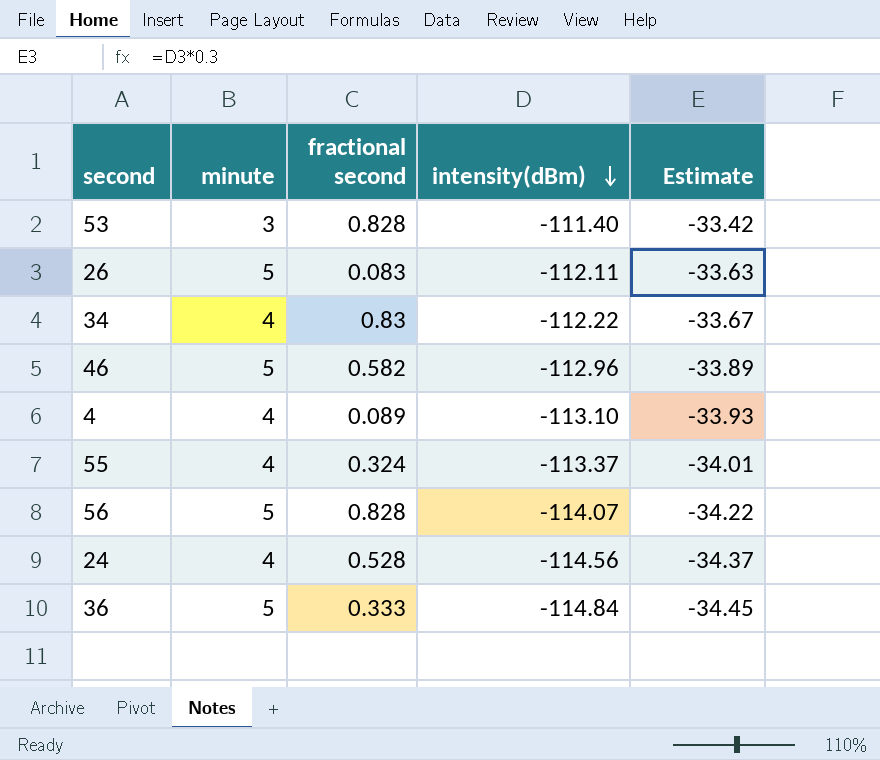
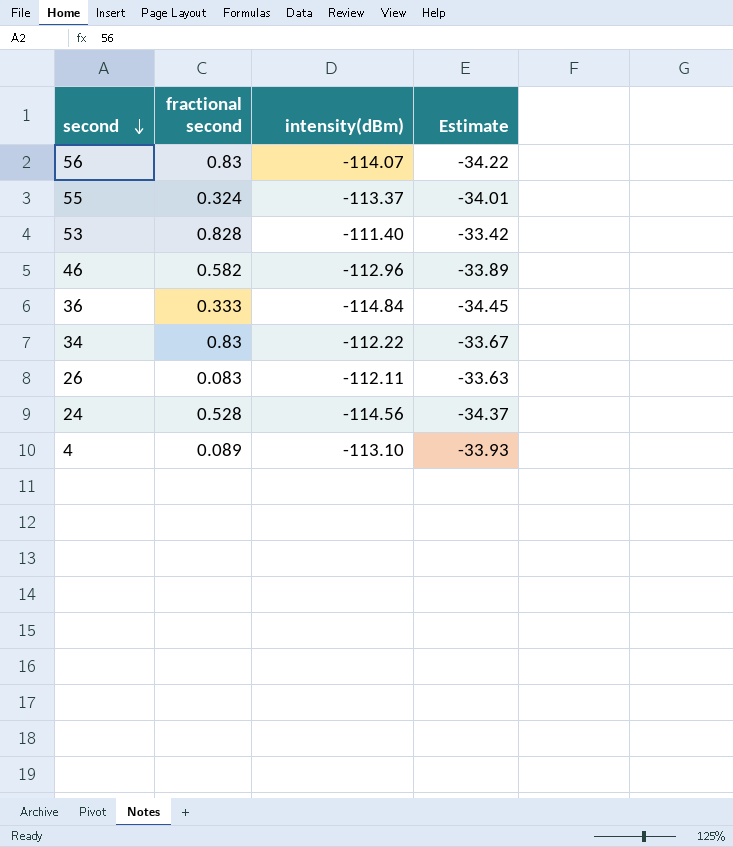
row order: intensity(dBm) descending -> second descending
column minute | position: 2 -> none
56 | fractional second: 0.828 -> 0.83

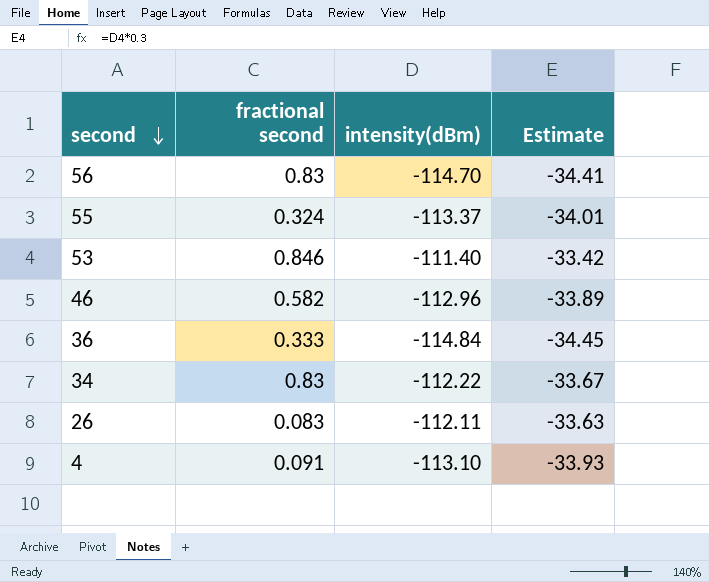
row 24: 0.528 | -114.56 | -34.37 -> none
56 | intensity(dBm): -114.07 -> -114.70
56 | Estimate: -34.22 -> -34.41
53 | fractional second: 0.828 -> 0.846
4 | fractional second: 0.089 -> 0.091

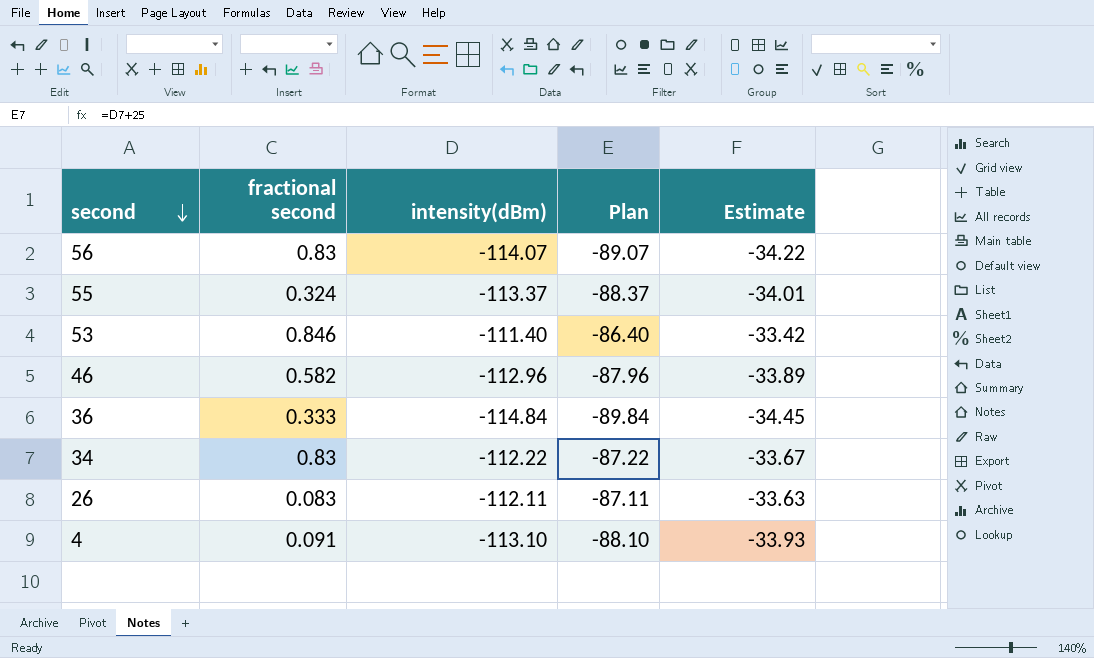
column Plan | formula: none -> [intensity(dBm)] + 25
56 | intensity(dBm): -114.70 -> -114.07
56 | Estimate: -34.41 -> -34.22

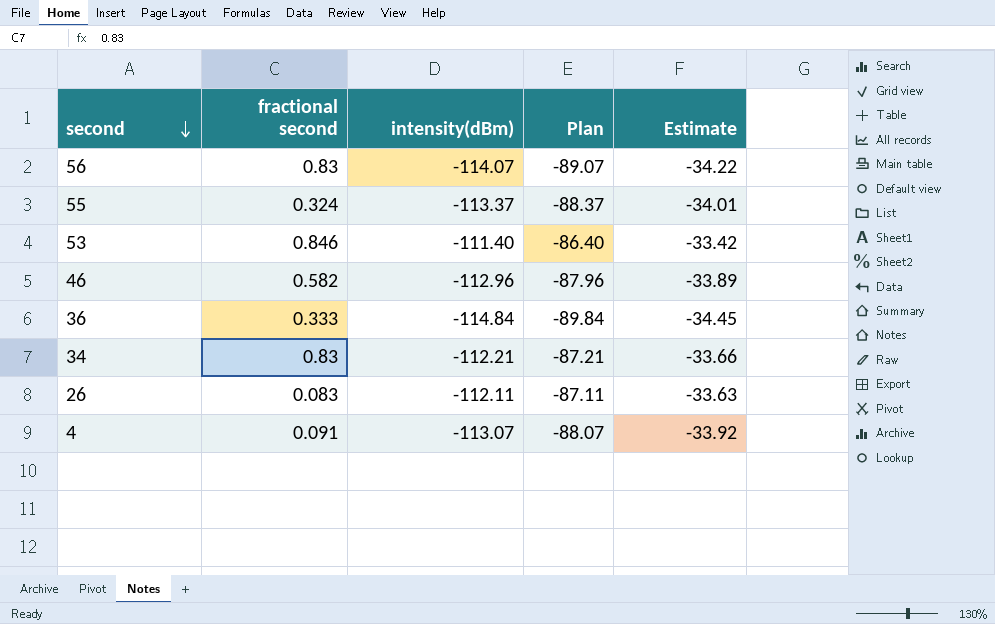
34 | intensity(dBm): -112.22 -> -112.21
34 | Plan: -87.22 -> -87.21
34 | Estimate: -33.67 -> -33.66
4 | intensity(dBm): -113.10 -> -113.07
4 | Plan: -88.10 -> -88.07
4 | Estimate: -33.93 -> -33.92

